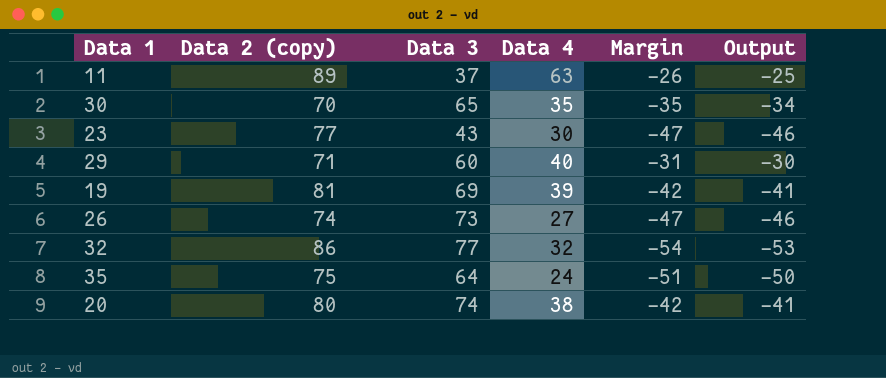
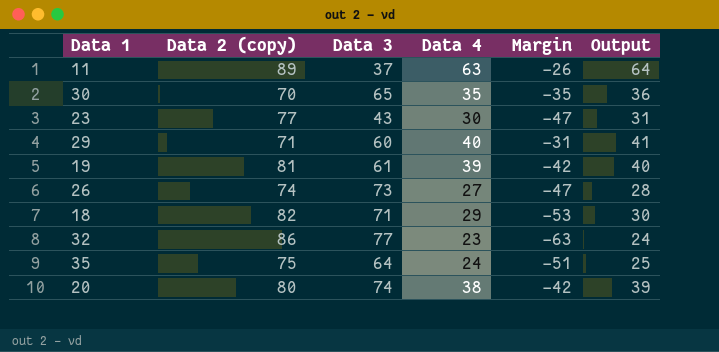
column Output | formula: [Margin] + 1 -> [Data 4] + 1
19 | Data 3: 69 -> 61
row 18: none -> 82 | 71 | 29 | -53 | 30
32 | Data 4: 32 -> 23
32 | Margin: -54 -> -63

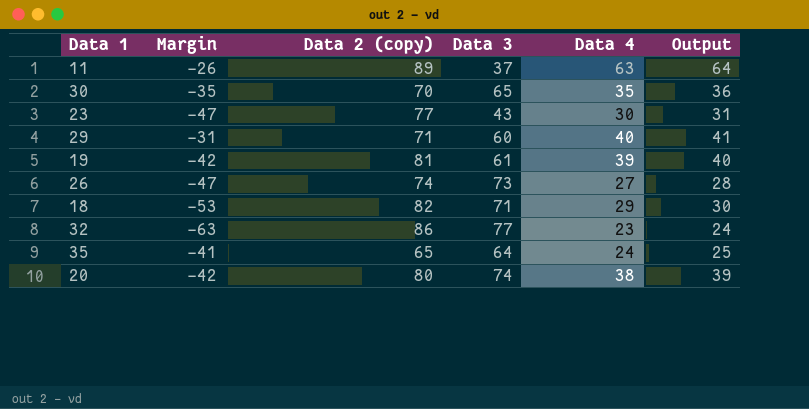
column Margin | position: 5 -> 2
35 | Margin: -51 -> -41
35 | Data 2 (copy): 75 -> 65

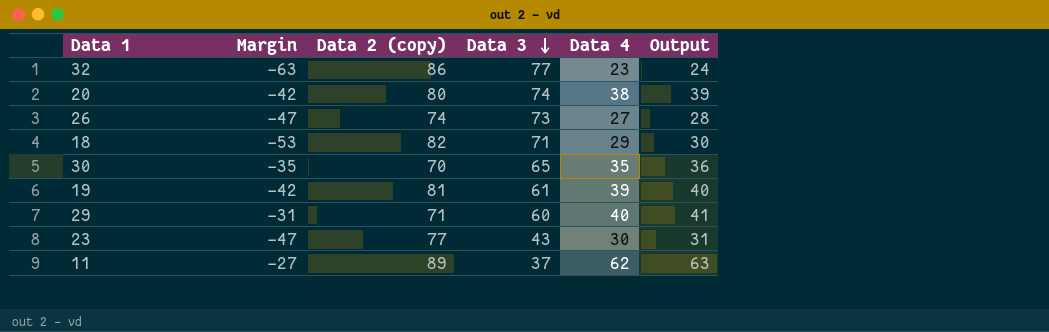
row order: none -> Data 3 descending
row 35: -41 | 65 | 64 | 24 | 25 -> none
11 | Margin: -26 -> -27
11 | Data 4: 63 -> 62
11 | Output: 64 -> 63

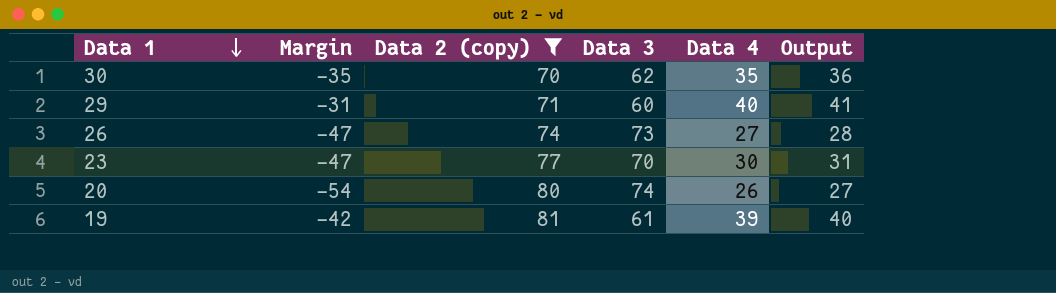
filter: none -> Data 2 (copy) <= 81
row order: Data 3 descending -> Data 1 descending
30 | Data 3: 65 -> 62
23 | Data 3: 43 -> 70
20 | Margin: -42 -> -54
20 | Data 4: 38 -> 26
20 | Output: 39 -> 27

